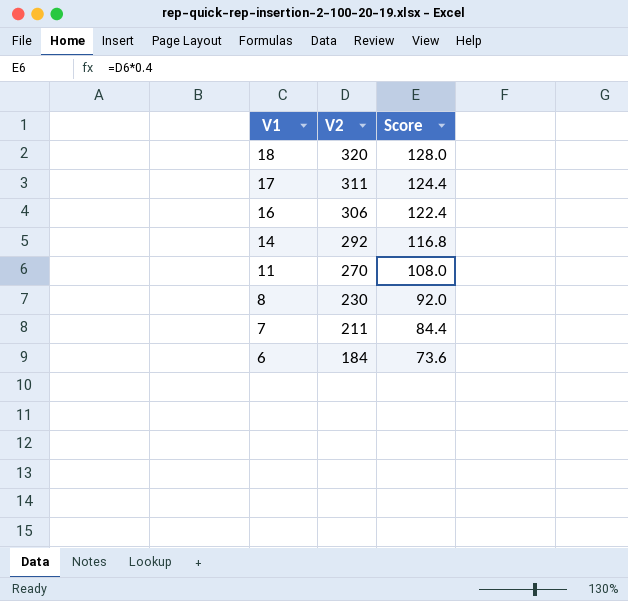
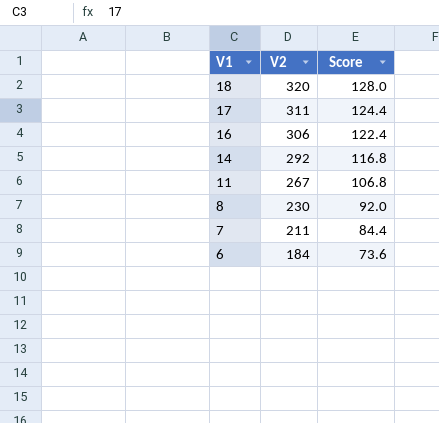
11 | V2: 270 -> 267
11 | Score: 108.0 -> 106.8

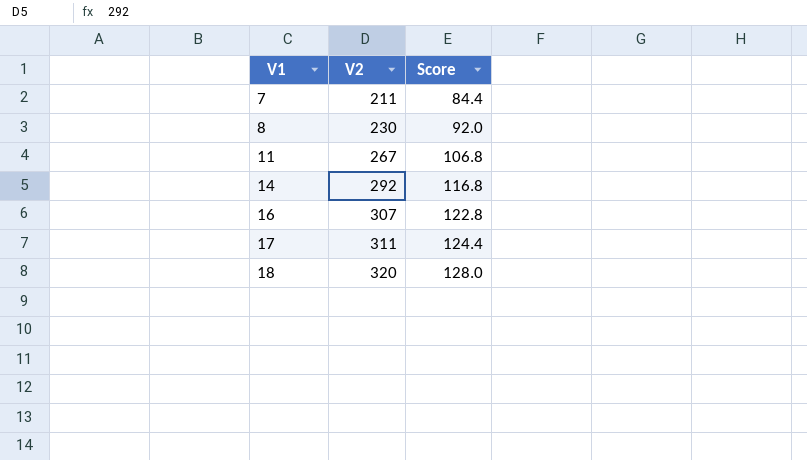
row order: V1 descending -> V1 ascending
row 6: 184 | 73.6 -> none
16 | V2: 306 -> 307
16 | Score: 122.4 -> 122.8

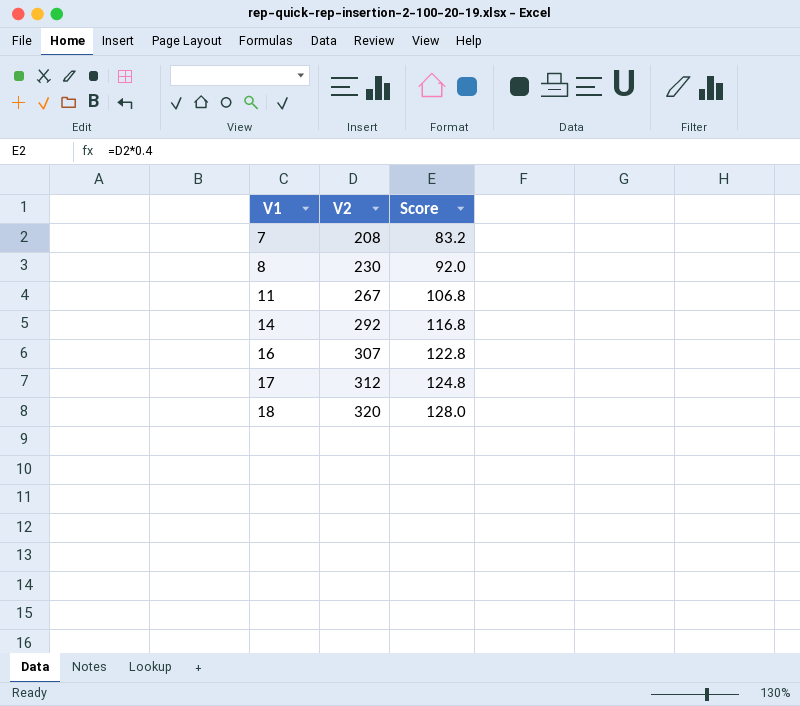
7 | V2: 211 -> 208
7 | Score: 84.4 -> 83.2
17 | V2: 311 -> 312
17 | Score: 124.4 -> 124.8

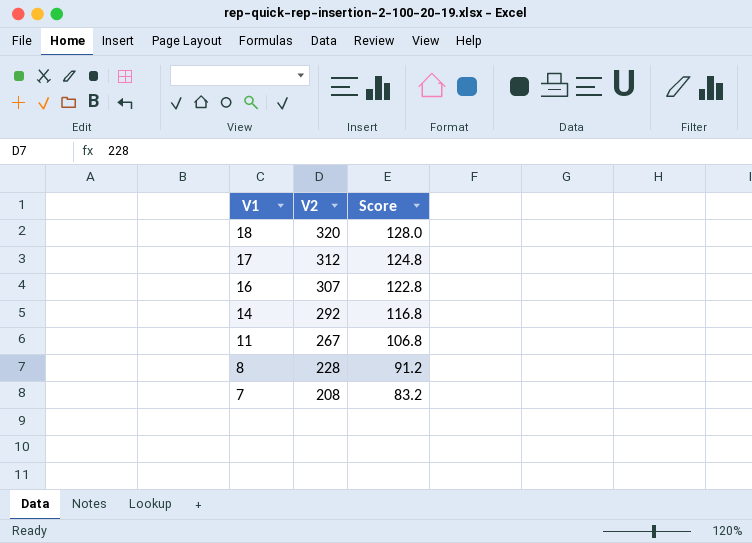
row order: V1 ascending -> V1 descending
8 | V2: 230 -> 228
8 | Score: 92.0 -> 91.2

